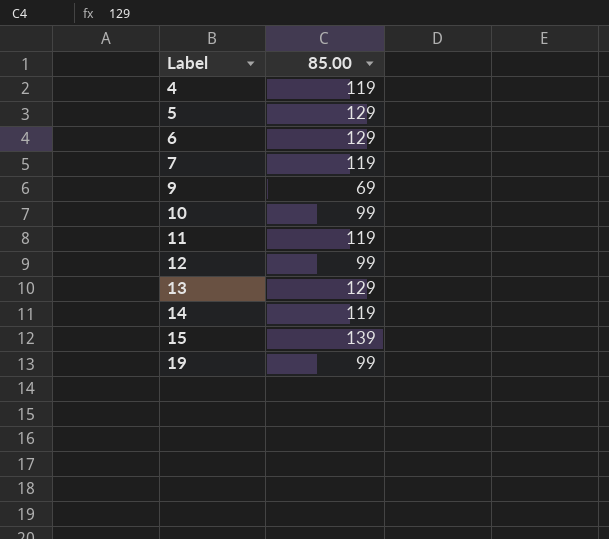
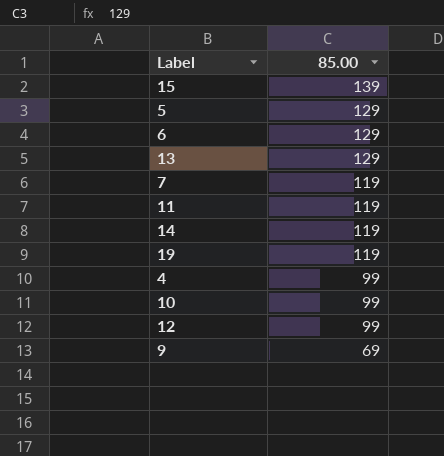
row order: Label ascending -> 85.00 descending
19 | 85.00: 99 -> 119
4 | 85.00: 119 -> 99

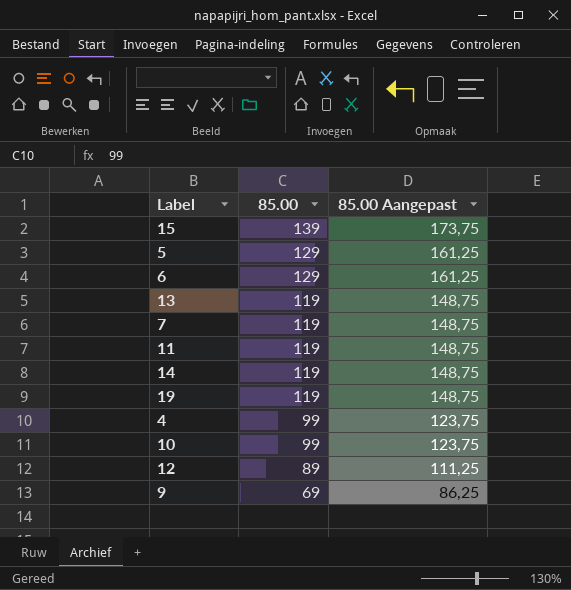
column 85.00 Aangepast | formula: none -> [85.00] * 1,25
13 | 85.00: 129 -> 119
12 | 85.00: 99 -> 89

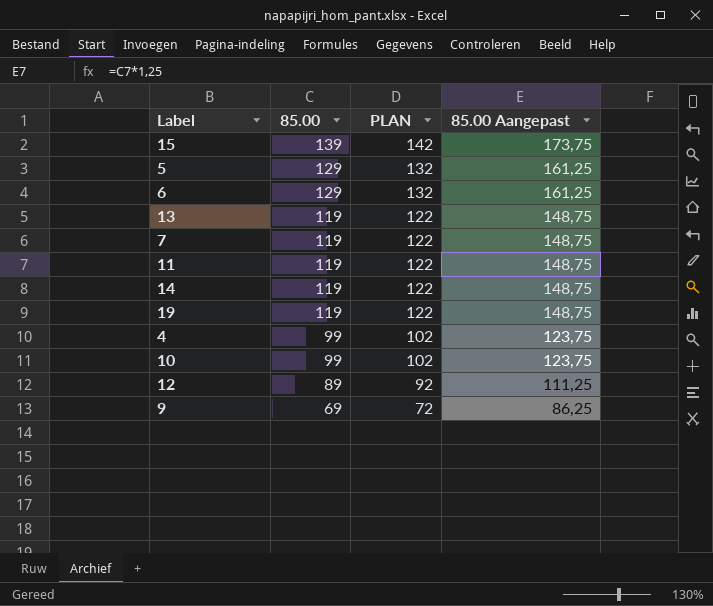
column PLAN | formula: none -> [85.00] + 3

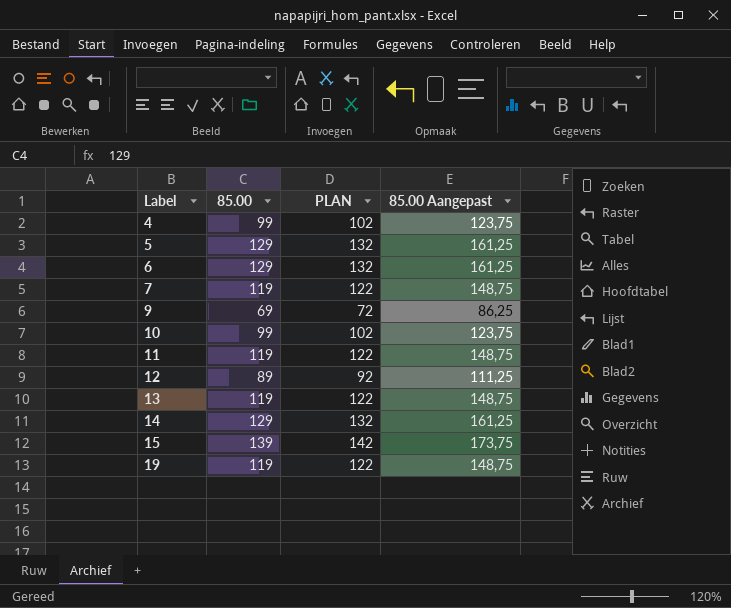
row order: 85.00 descending -> Label ascending
14 | 85.00: 119 -> 129
14 | PLAN: 122 -> 132
14 | 85.00 Aangepast: 148,75 -> 161,25

